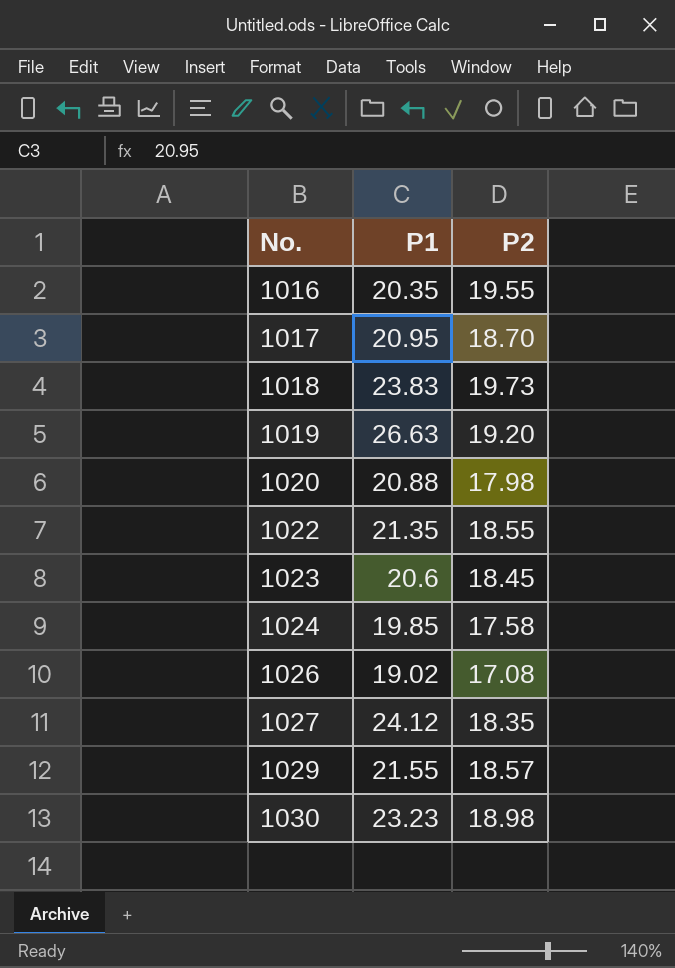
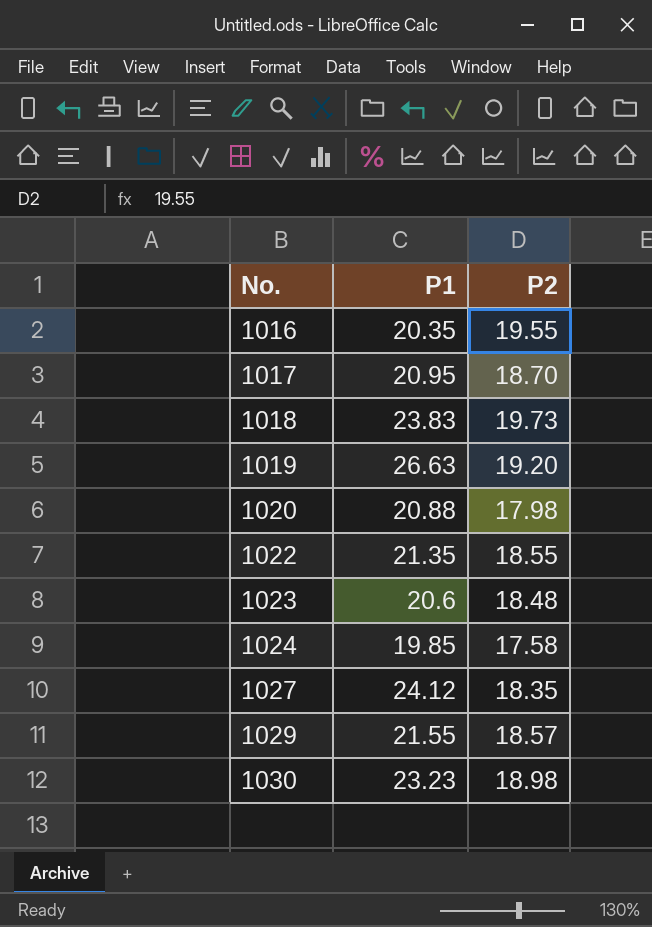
row 1026: 19.02 | 17.08 -> none
1023 | P2: 18.45 -> 18.48

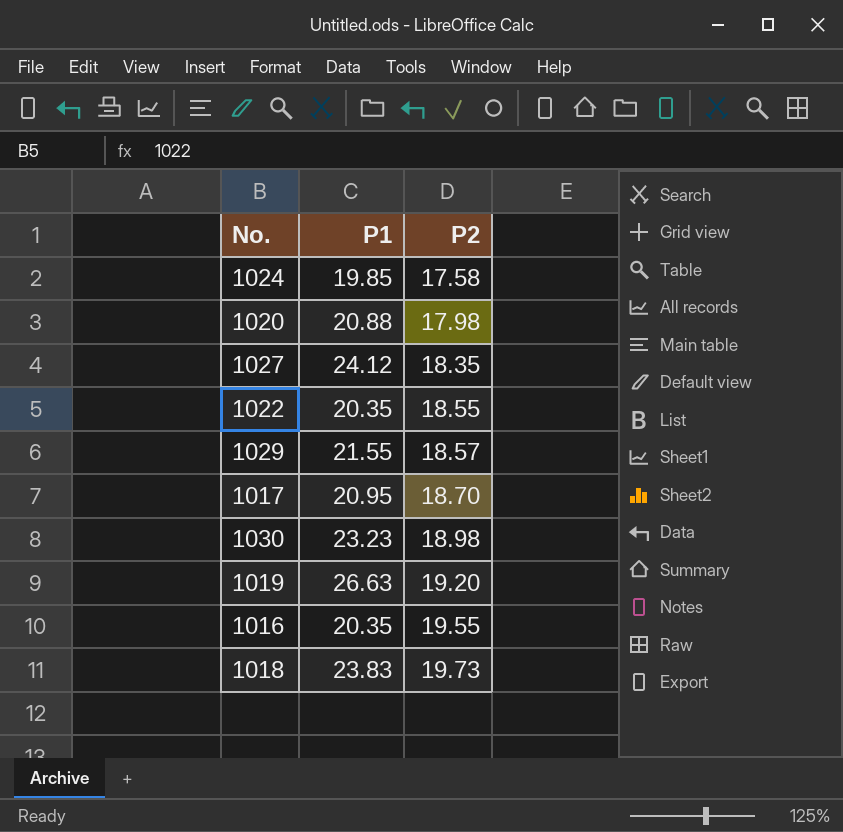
row order: No. ascending -> P2 ascending
row 1023: 20.6 | 18.48 -> none
1022 | P1: 21.35 -> 20.35

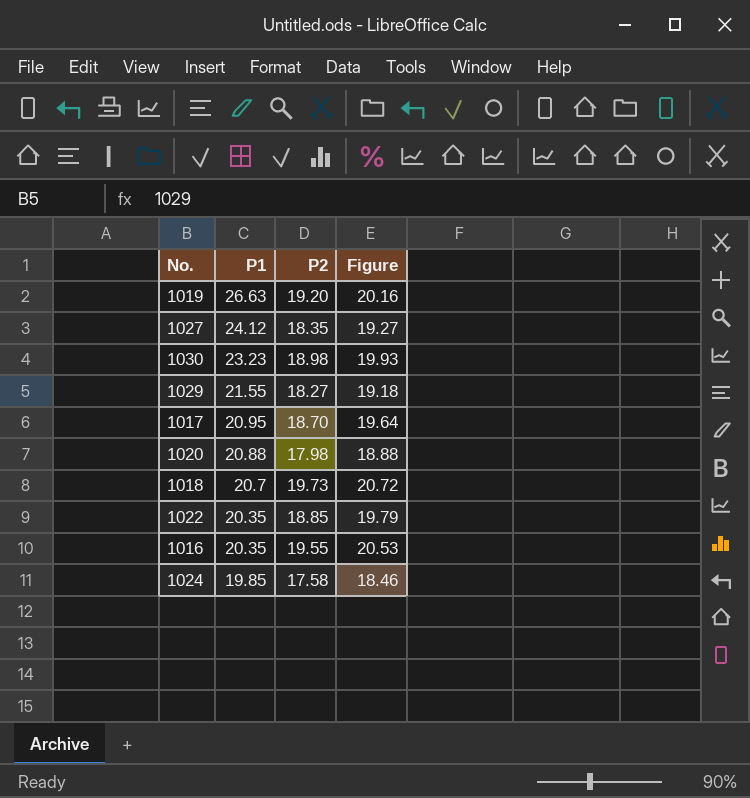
row order: P2 ascending -> P1 descending
column Figure | formula: none -> [P2] * 1.05
1029 | P2: 18.57 -> 18.27
1018 | P1: 23.83 -> 20.7
1022 | P2: 18.55 -> 18.85

